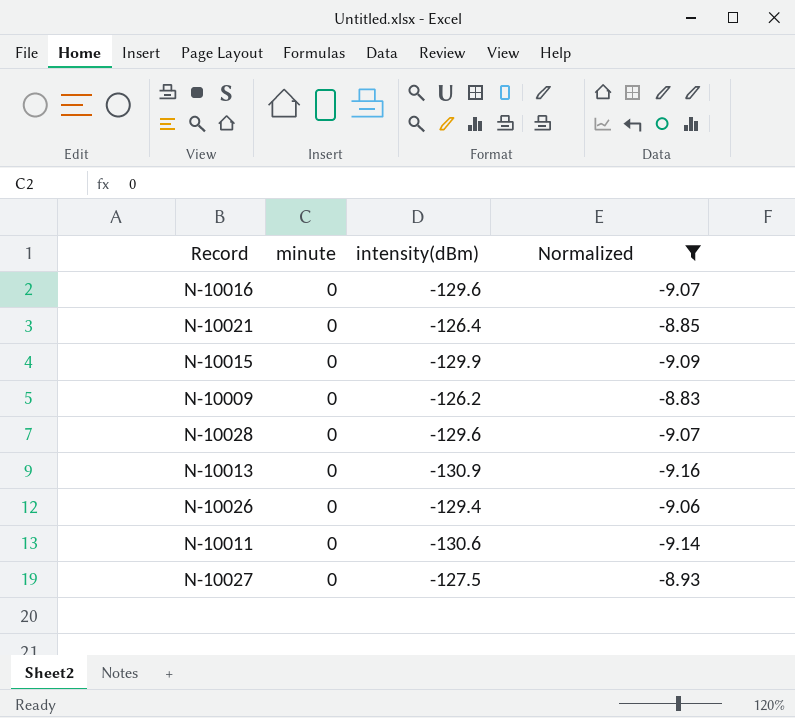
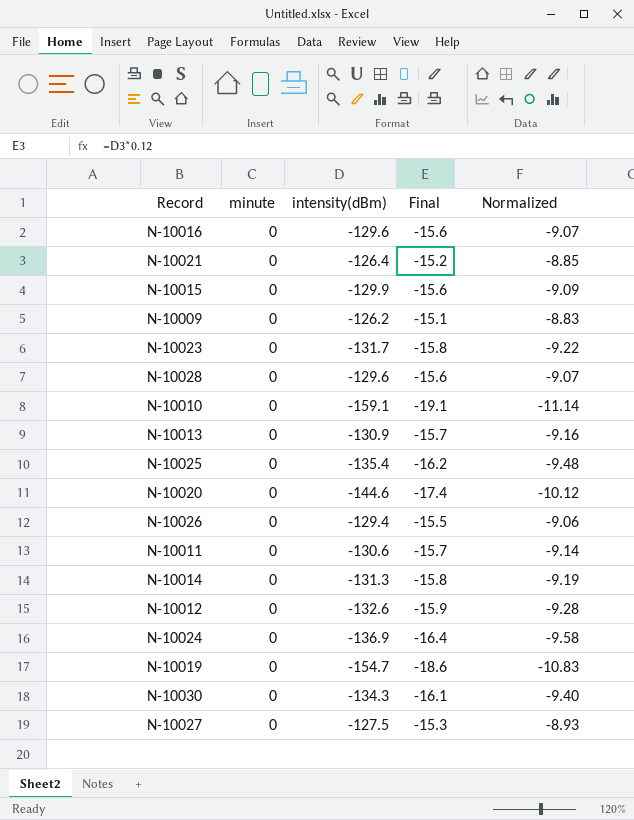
filter: Normalized >= -9.16 -> none
column Final | formula: none -> [intensity(dBm)] * 0.12

